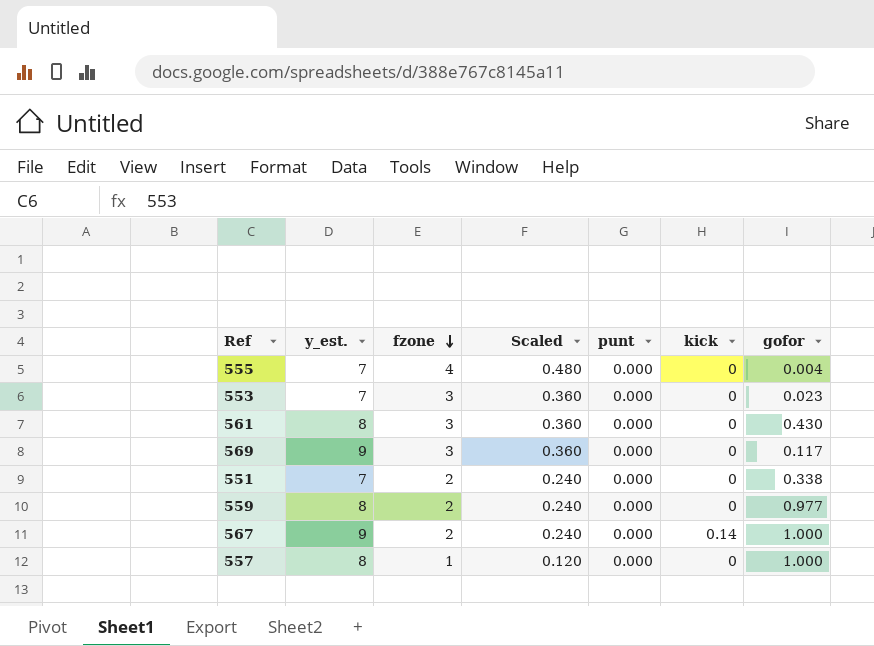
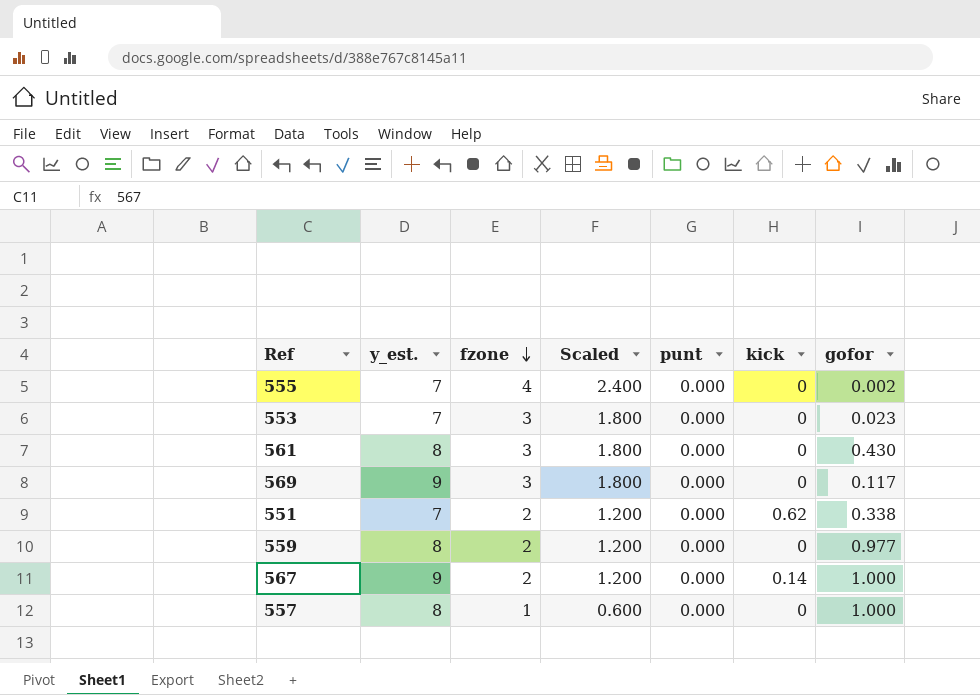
column Scaled | formula: [fzone] * 0.12 -> [fzone] * 0.6
555 | gofor: 0.004 -> 0.002
551 | kick: 0 -> 0.62

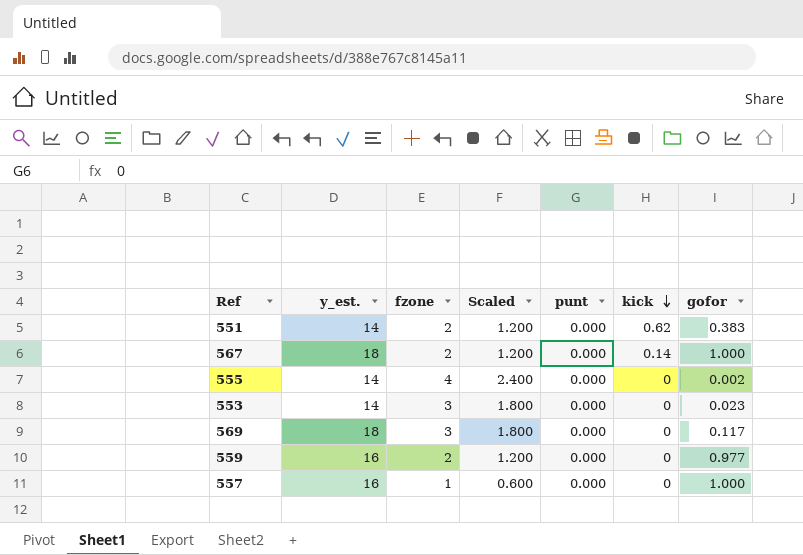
row order: fzone descending -> kick descending
row 561: 8 | 3 | 1.800 | 0.000 | 0 | 0.430 -> none
551 | y_est.: 7 -> 14
551 | gofor: 0.338 -> 0.383
567 | y_est.: 9 -> 18
555 | y_est.: 7 -> 14
553 | y_est.: 7 -> 14
569 | y_est.: 9 -> 18
559 | y_est.: 8 -> 16
557 | y_est.: 8 -> 16

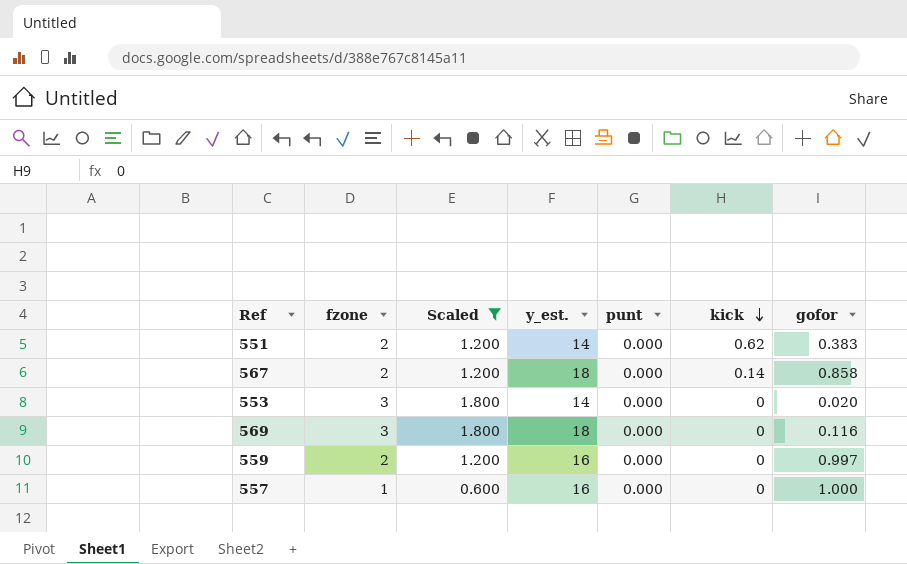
filter: none -> Scaled != 2.400
column y_est. | position: 2 -> 4
567 | gofor: 1.000 -> 0.858
553 | gofor: 0.023 -> 0.020
569 | gofor: 0.117 -> 0.116
559 | gofor: 0.977 -> 0.997

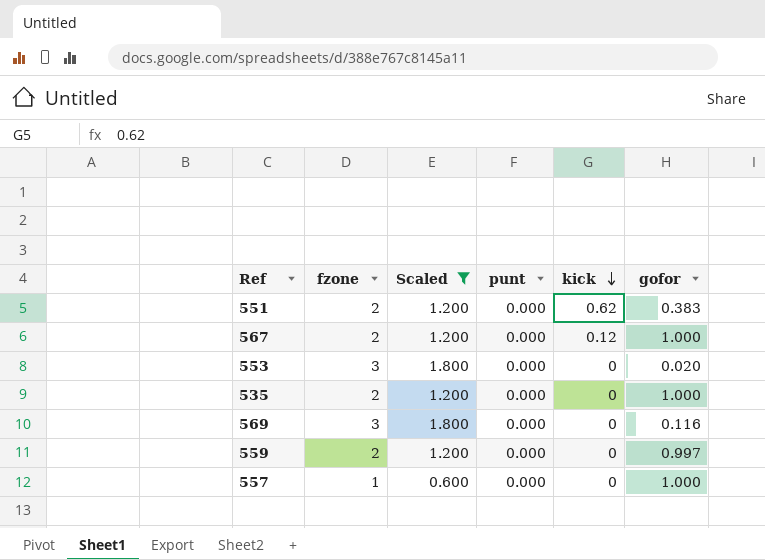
column y_est. | position: 4 -> none
567 | kick: 0.14 -> 0.12
567 | gofor: 0.858 -> 1.000
row 535: none -> 2 | 1.200 | 0.000 | 0 | 1.000

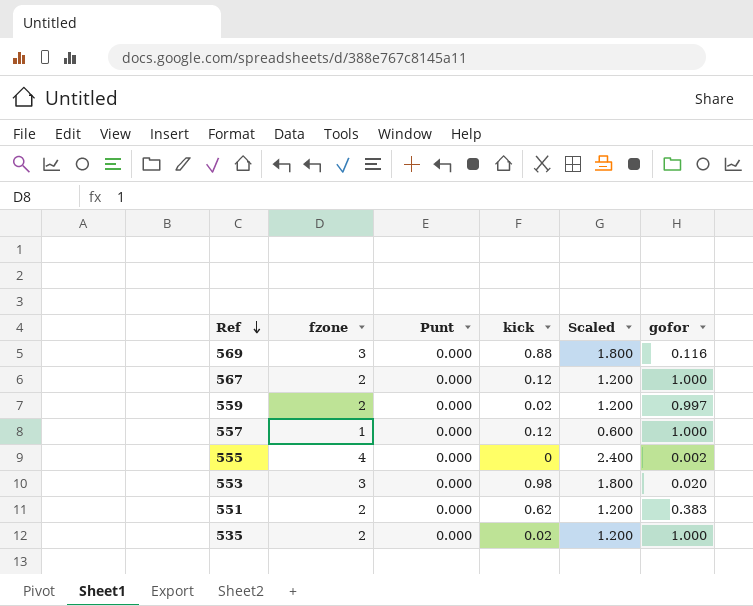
filter: Scaled != 2.400 -> none
row order: kick descending -> Ref descending
column name: punt -> Punt
column Scaled | position: 3 -> 5
569 | kick: 0 -> 0.88
559 | kick: 0 -> 0.02
557 | kick: 0 -> 0.12
553 | kick: 0 -> 0.98
535 | kick: 0 -> 0.02

